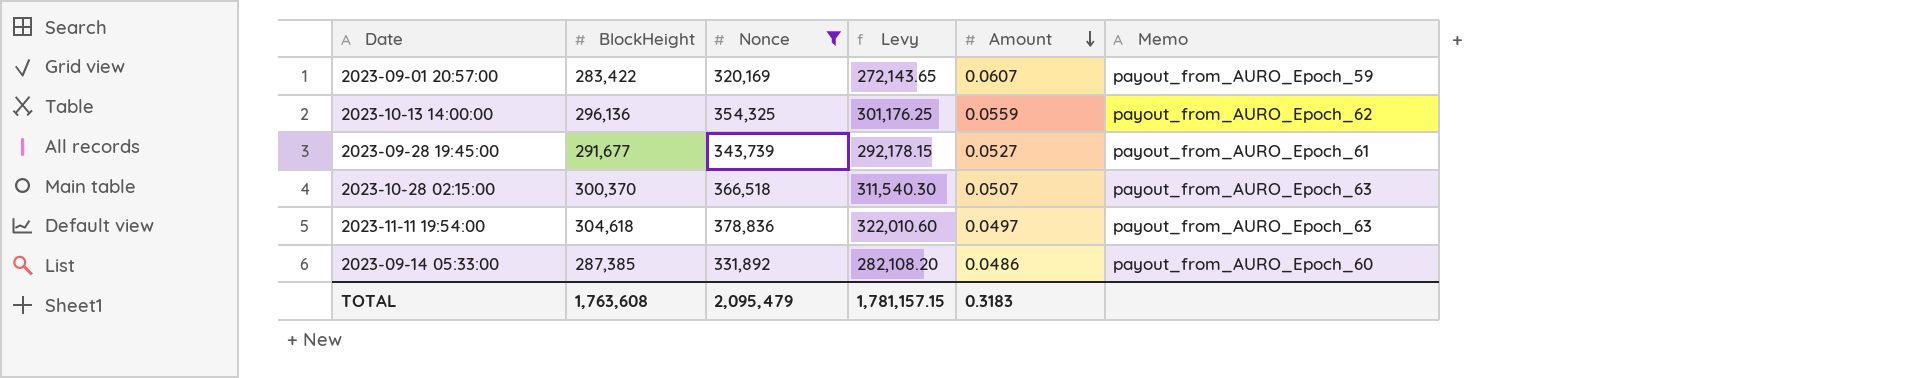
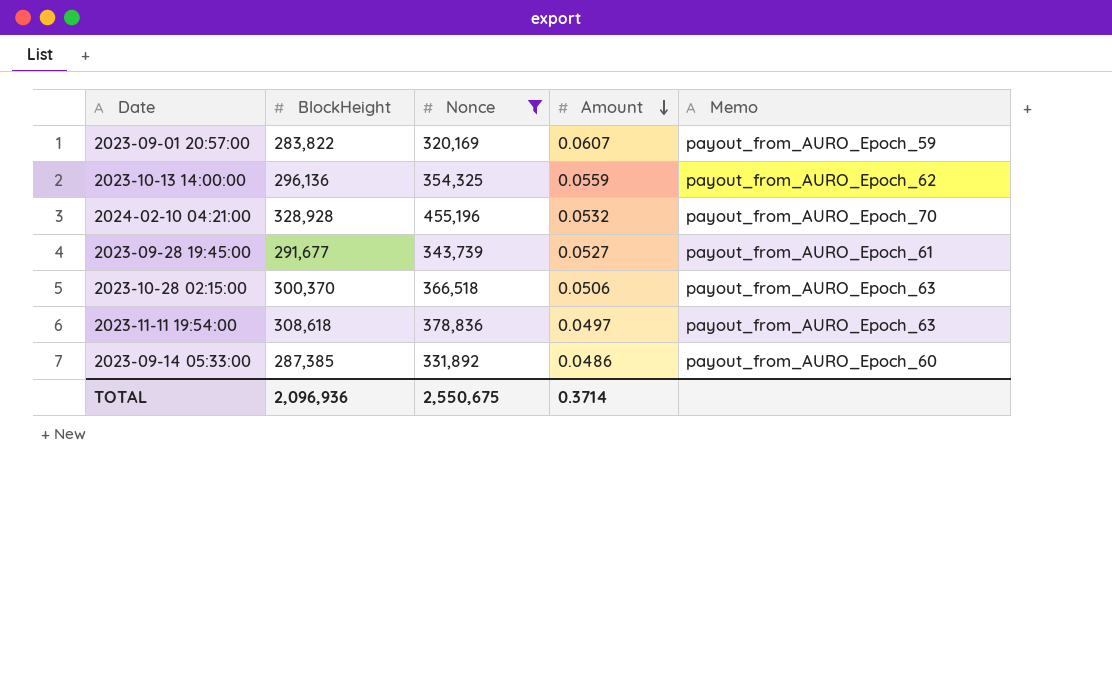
column Levy | formula: [Nonce] * 0.85 -> none
2023-09-01 20:57:00 | BlockHeight: 283,422 -> 283,822
row 2024-02-10 04:21:00: none -> 328,928 | 455,196 | 0.0532 | payout_from_AURO_Epoch_70
2023-10-28 02:15:00 | Amount: 0.0507 -> 0.0506
2023-11-11 19:54:00 | BlockHeight: 304,618 -> 308,618
TOTAL | BlockHeight: 1,763,608 -> 2,096,936
TOTAL | Nonce: 2,095,479 -> 2,550,675
TOTAL | Amount: 0.3183 -> 0.3714

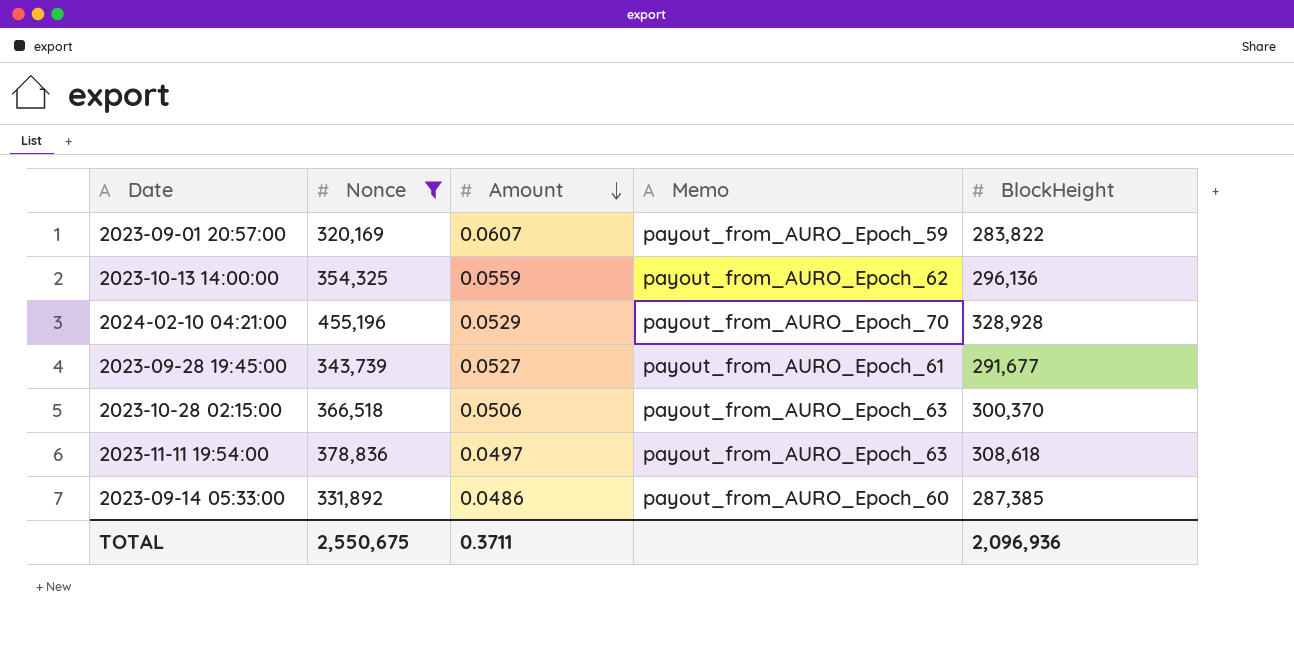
column BlockHeight | position: 2 -> 5
2024-02-10 04:21:00 | Amount: 0.0532 -> 0.0529
TOTAL | Amount: 0.3714 -> 0.3711

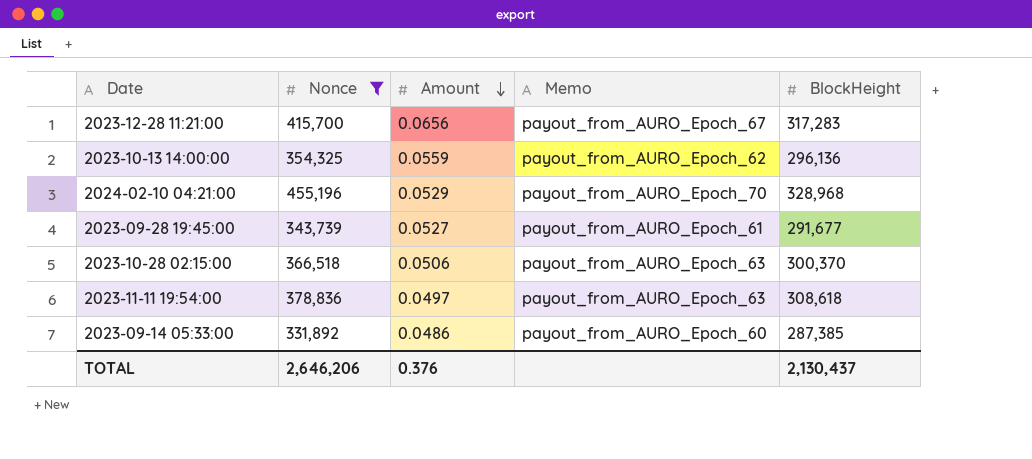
row 2023-09-01 20:57:00: 320,169 | 0.0607 | payout_from_AURO_Epoch_59 | 283,822 -> none
row 2023-12-28 11:21:00: none -> 415,700 | 0.0656 | payout_from_AURO_Epoch_67 | 317,283
2024-02-10 04:21:00 | BlockHeight: 328,928 -> 328,968
TOTAL | Nonce: 2,550,675 -> 2,646,206
TOTAL | Amount: 0.3711 -> 0.376
TOTAL | BlockHeight: 2,096,936 -> 2,130,437

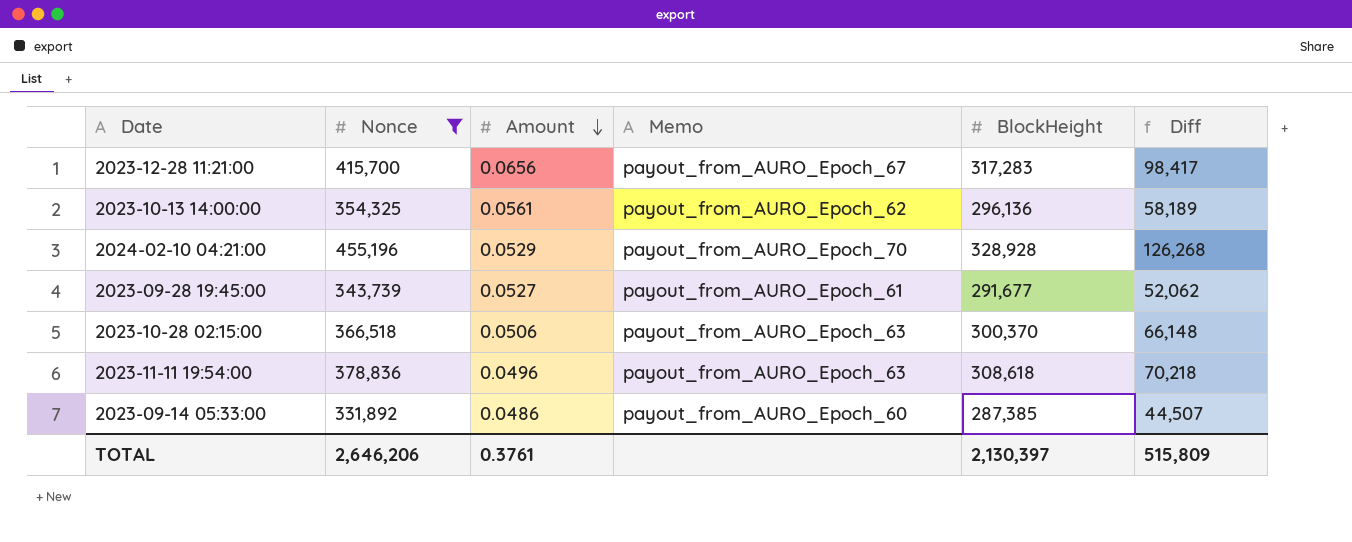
column Diff | formula: none -> [Nonce] - [BlockHeight]
2023-10-13 14:00:00 | Amount: 0.0559 -> 0.0561
2024-02-10 04:21:00 | BlockHeight: 328,968 -> 328,928
2023-11-11 19:54:00 | Amount: 0.0497 -> 0.0496
TOTAL | Amount: 0.376 -> 0.3761
TOTAL | BlockHeight: 2,130,437 -> 2,130,397

